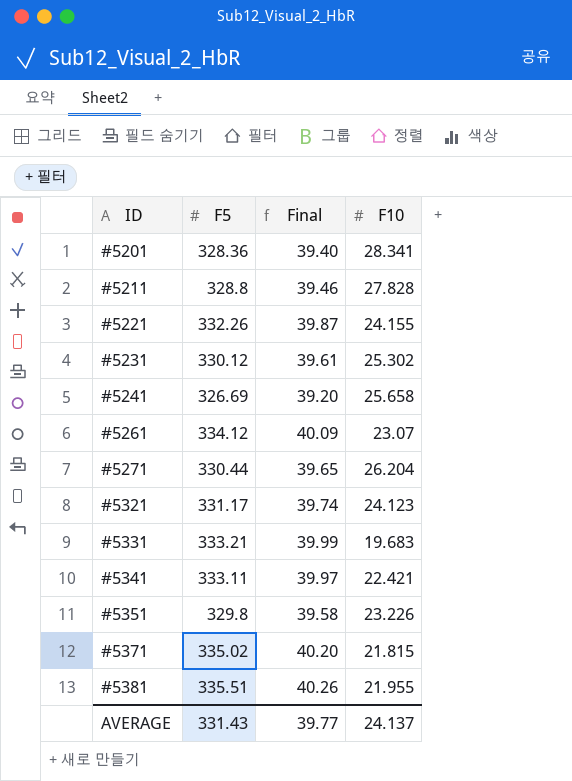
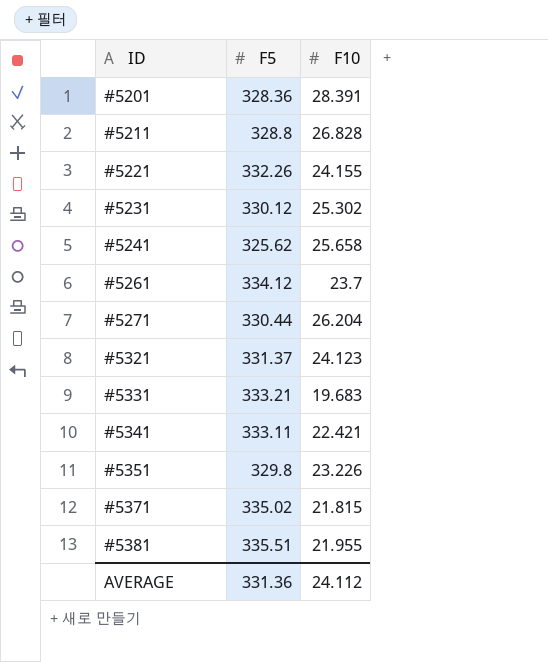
column Final | formula: [F5] * 0.12 -> none
#5201 | F10: 28.341 -> 28.391
#5211 | F10: 27.828 -> 26.828
#5241 | F5: 326.69 -> 325.62
#5261 | F10: 23.07 -> 23.7
#5321 | F5: 331.17 -> 331.37
AVERAGE | F5: 331.43 -> 331.36
AVERAGE | F10: 24.137 -> 24.112

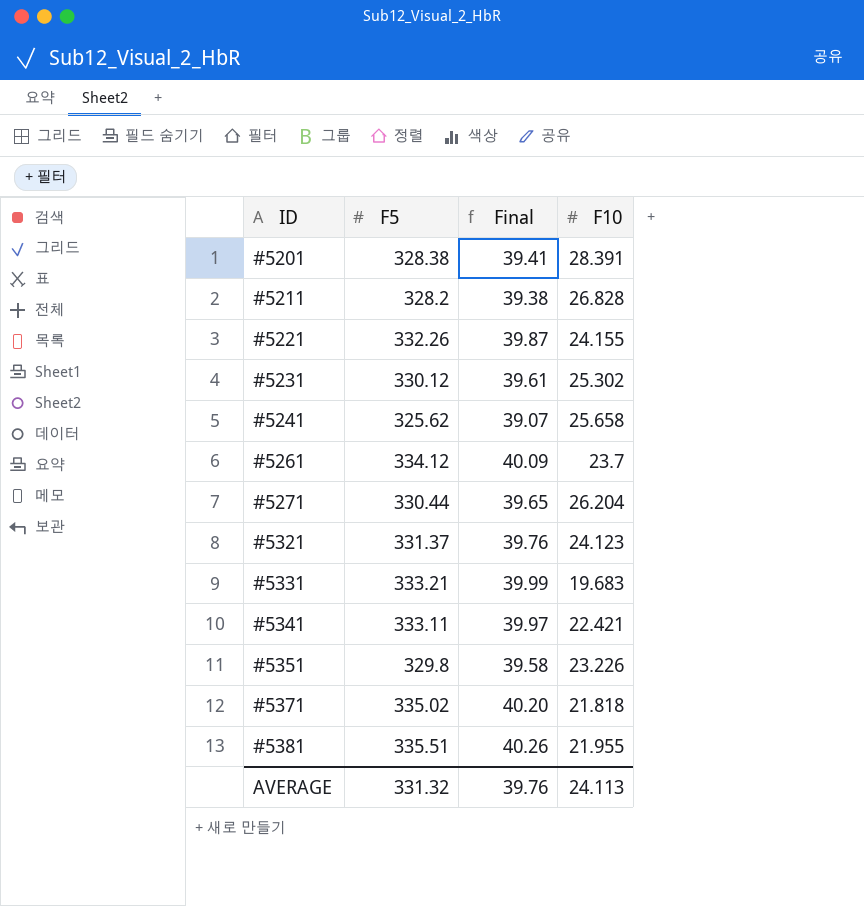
column Final | formula: none -> [F5] * 0.12
#5201 | F5: 328.36 -> 328.38
#5211 | F5: 328.8 -> 328.2
#5371 | F10: 21.815 -> 21.818
AVERAGE | F5: 331.36 -> 331.32
AVERAGE | F10: 24.112 -> 24.113

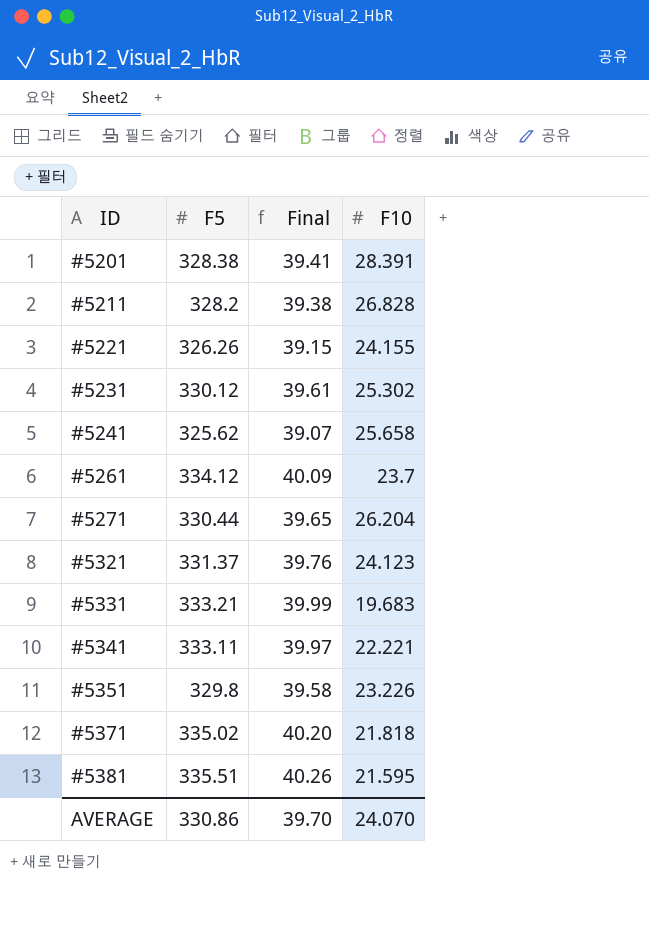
#5221 | F5: 332.26 -> 326.26
#5221 | Final: 39.87 -> 39.15
#5341 | F10: 22.421 -> 22.221
#5381 | F10: 21.955 -> 21.595
AVERAGE | F5: 331.32 -> 330.86
AVERAGE | Final: 39.76 -> 39.70
AVERAGE | F10: 24.113 -> 24.070

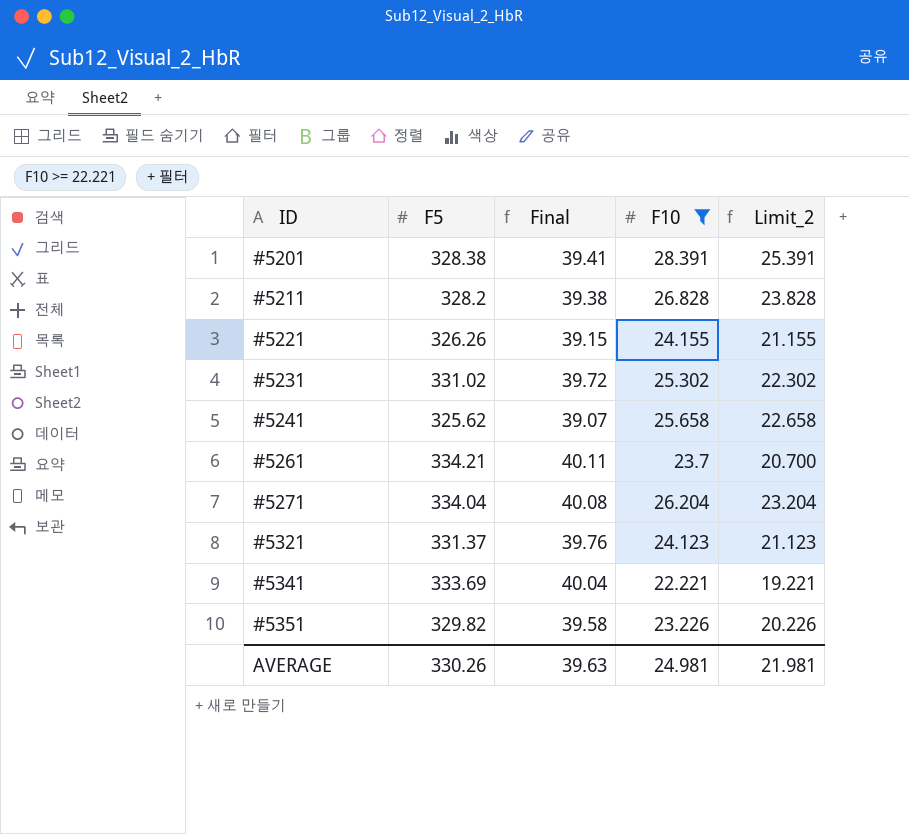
filter: none -> F10 >= 22.221
column Limit_2 | formula: none -> [F10] - 3
#5231 | F5: 330.12 -> 331.02
#5231 | Final: 39.61 -> 39.72
#5261 | F5: 334.12 -> 334.21
#5261 | Final: 40.09 -> 40.11
#5271 | F5: 330.44 -> 334.04
#5271 | Final: 39.65 -> 40.08
#5341 | F5: 333.11 -> 333.69
#5341 | Final: 39.97 -> 40.04
#5351 | F5: 329.8 -> 329.82
AVERAGE | F5: 330.86 -> 330.26
AVERAGE | Final: 39.70 -> 39.63
AVERAGE | F10: 24.070 -> 24.981

